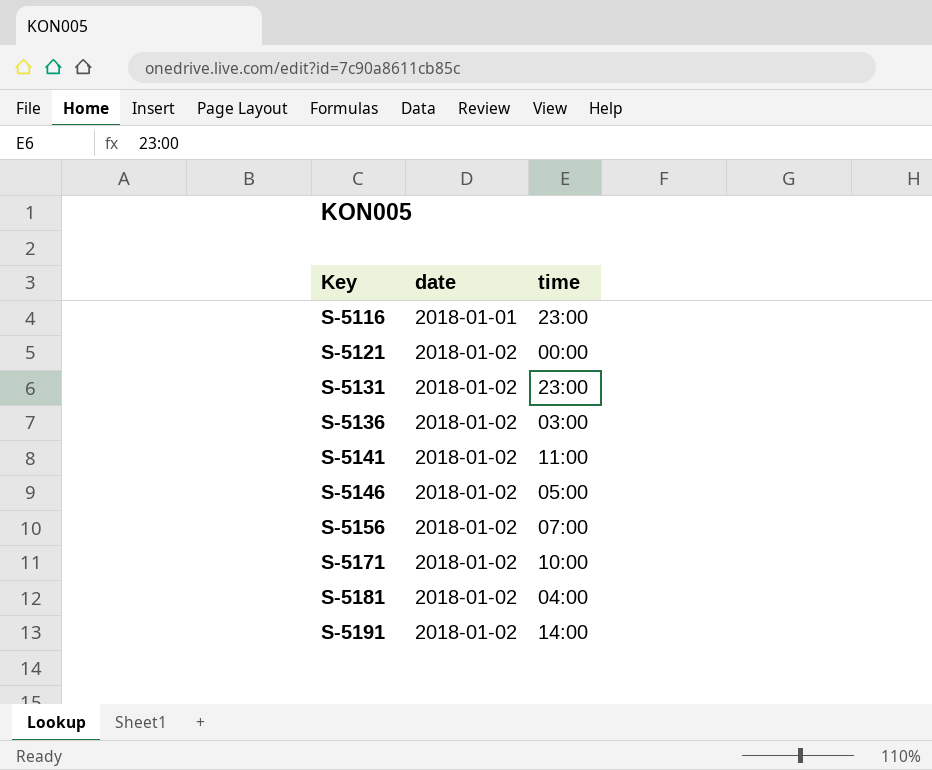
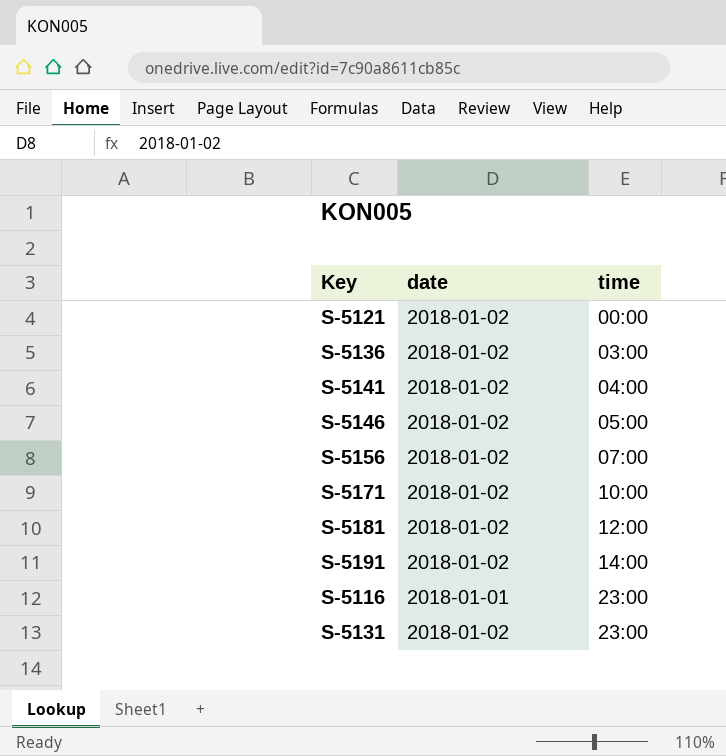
row order: Key ascending -> time ascending
S-5141 | time: 11:00 -> 04:00
S-5181 | time: 04:00 -> 12:00

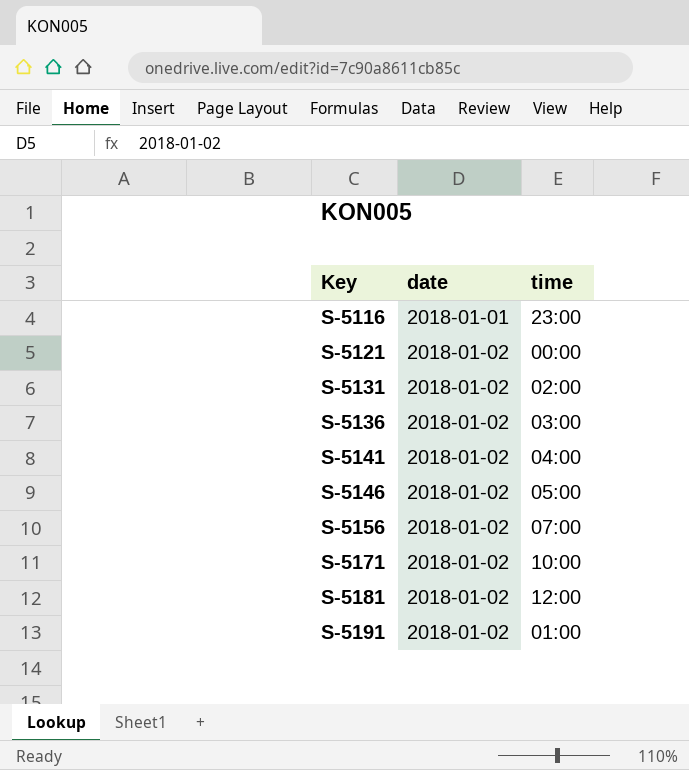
row order: time ascending -> Key ascending
S-5131 | time: 23:00 -> 02:00
S-5191 | time: 14:00 -> 01:00

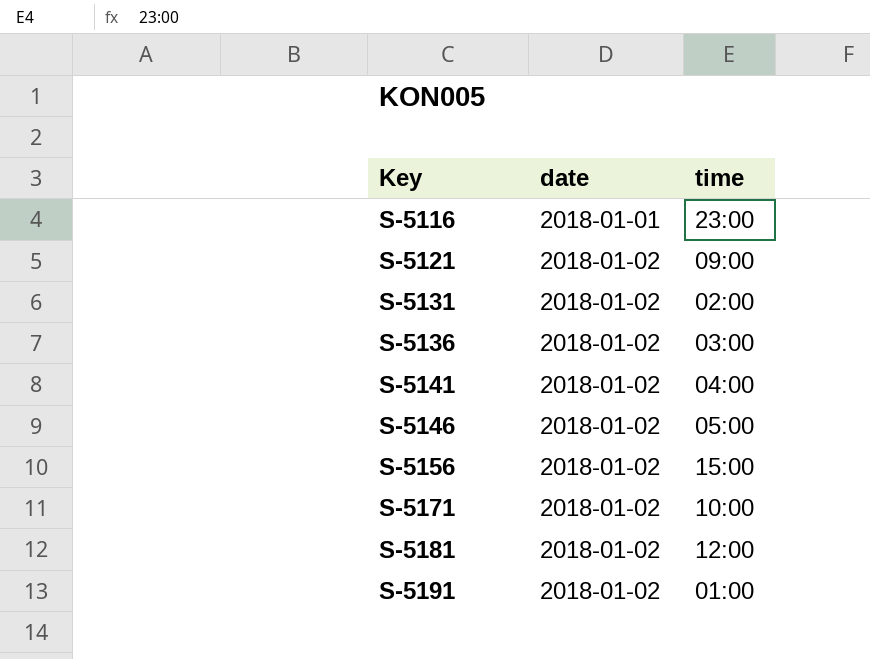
S-5121 | time: 00:00 -> 09:00
S-5156 | time: 07:00 -> 15:00

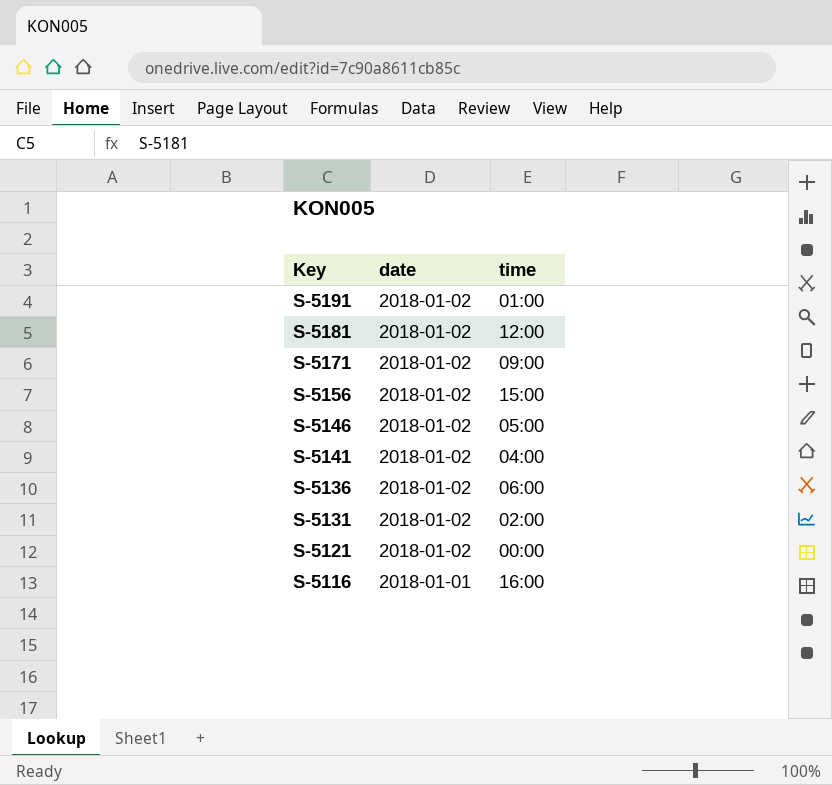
row order: Key ascending -> Key descending
S-5171 | time: 10:00 -> 09:00
S-5136 | time: 03:00 -> 06:00
S-5121 | time: 09:00 -> 00:00
S-5116 | time: 23:00 -> 16:00

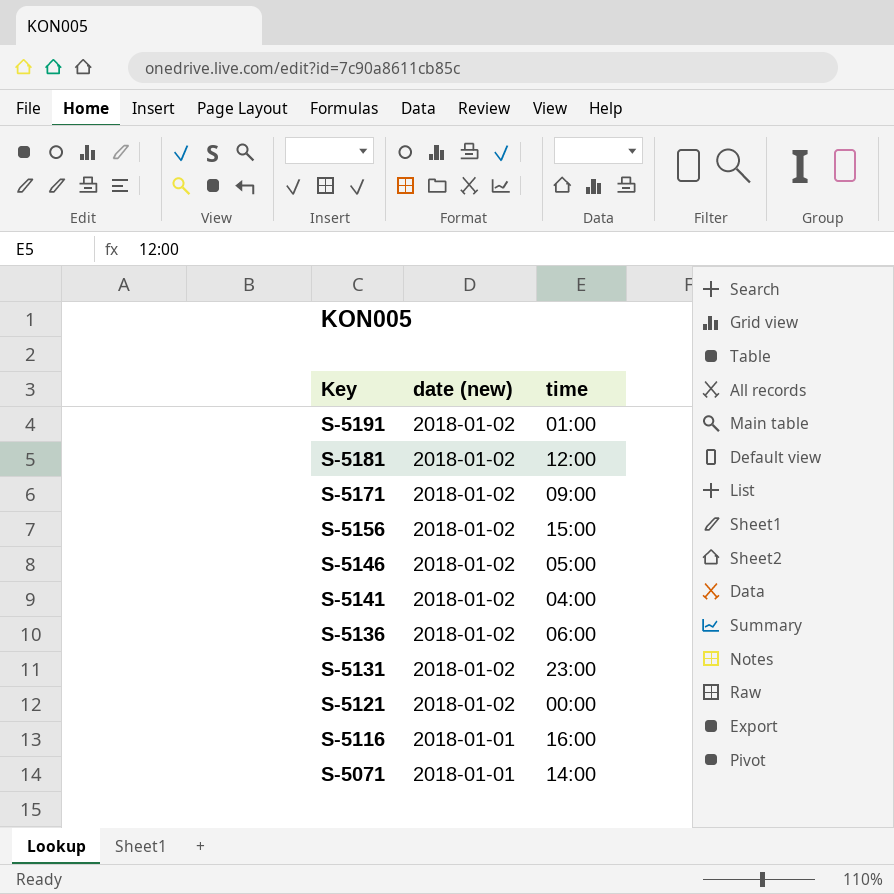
column name: date -> date (new)
S-5131 | time: 02:00 -> 23:00
row S-5071: none -> 2018-01-01 | 14:00

